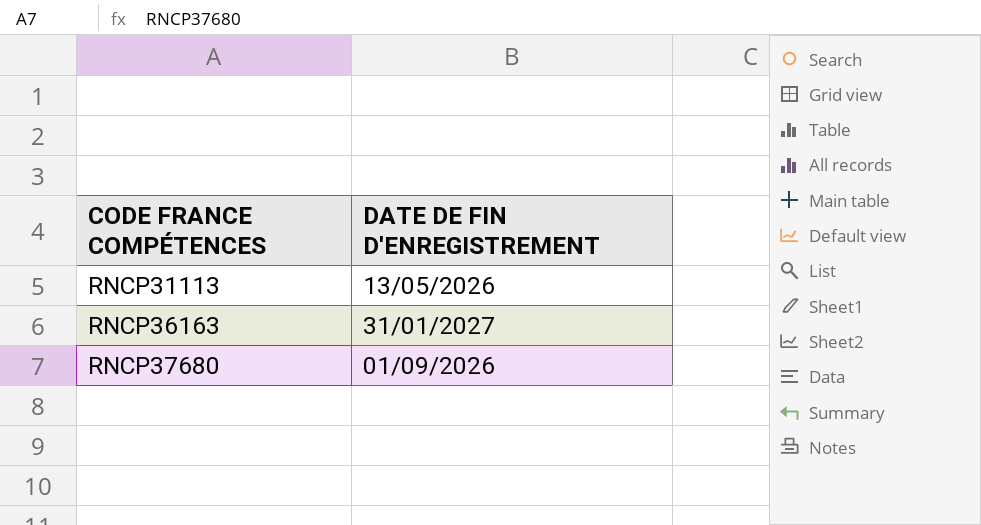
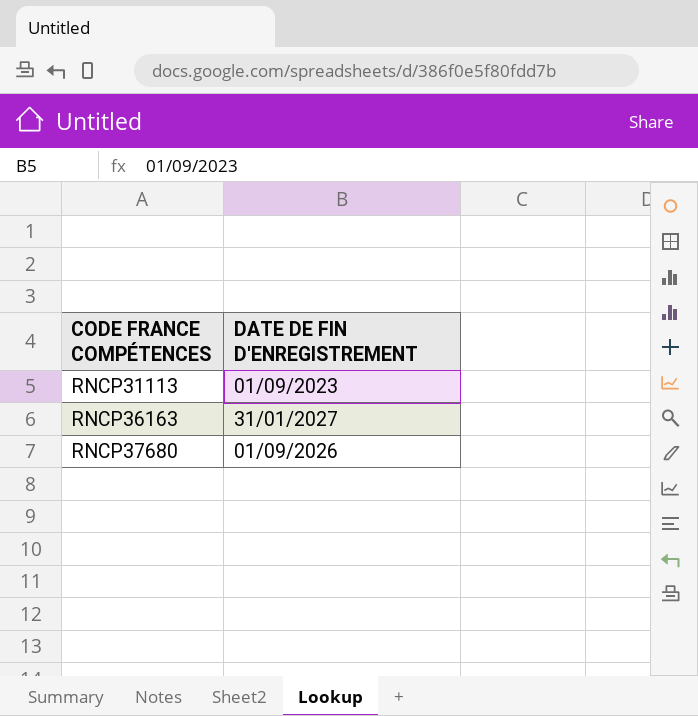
RNCP31113 | DATE DE FIN D'ENREGISTREMENT: 13/05/2026 -> 01/09/2023

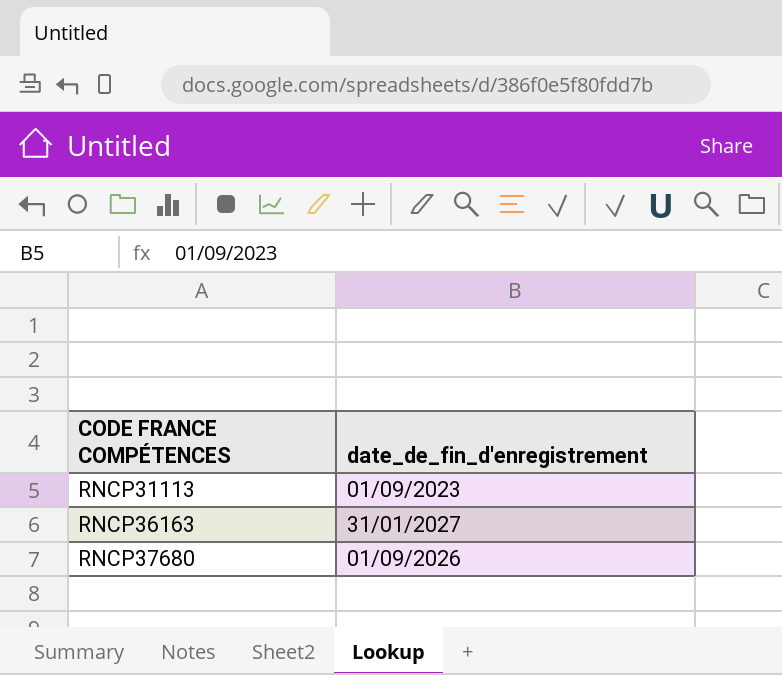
column name: DATE DE FIN D'ENREGISTREMENT -> date_de_fin_d'enregistrement

